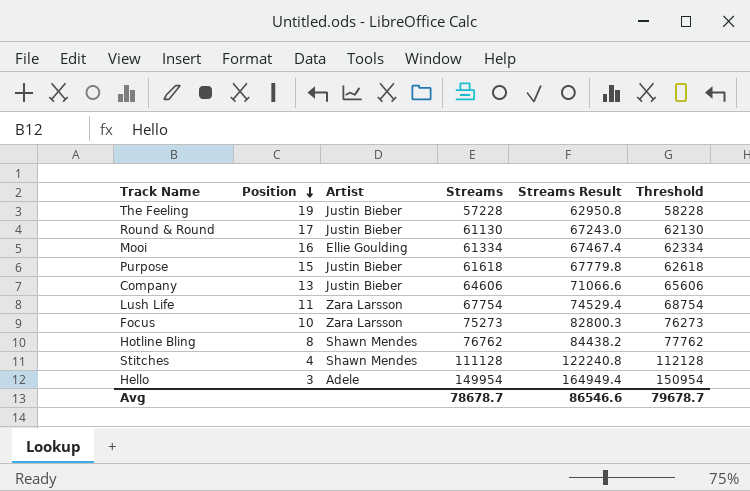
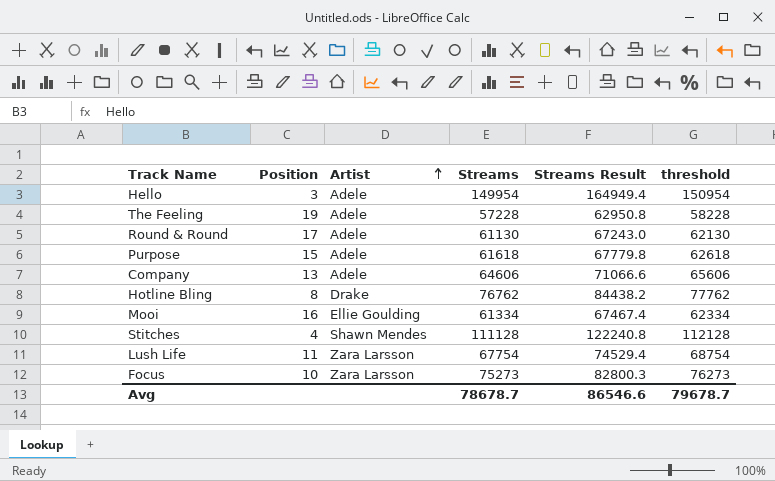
row order: Position descending -> Artist ascending
column name: Threshold -> threshold
The Feeling | Artist: Justin Bieber -> Adele
Round & Round | Artist: Justin Bieber -> Adele
Purpose | Artist: Justin Bieber -> Adele
Company | Artist: Justin Bieber -> Adele
Hotline Bling | Artist: Shawn Mendes -> Drake

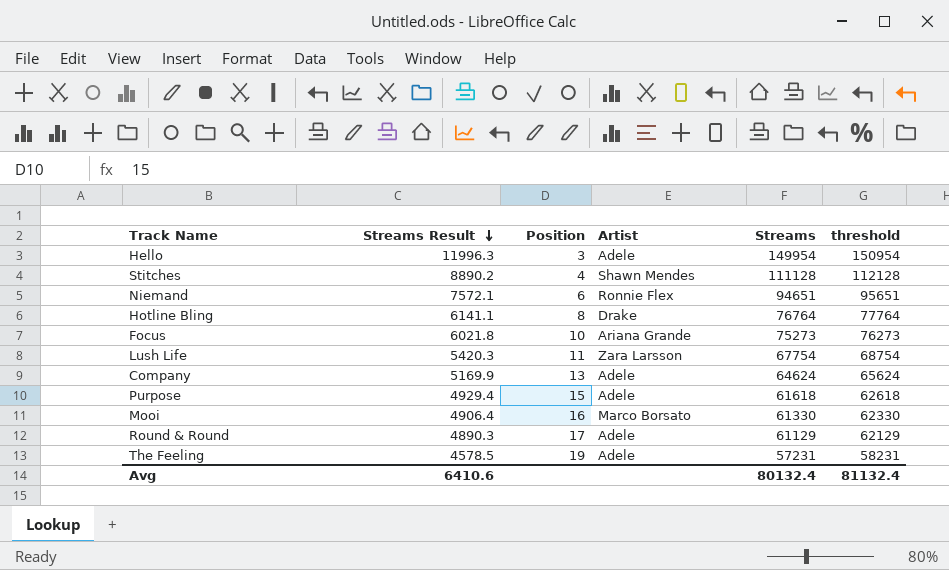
row order: Artist ascending -> Streams Result descending
column Streams Result | formula: [Streams] * 1.1 -> [Streams] * 0.08
column Streams Result | position: 5 -> 2
row Niemand: none -> 7572.1 | 6 | Ronnie Flex | 94651 | 95651
Hotline Bling | Streams: 76762 -> 76764
Hotline Bling | threshold: 77762 -> 77764
Focus | Artist: Zara Larsson -> Ariana Grande
Company | Streams: 64606 -> 64624
Company | threshold: 65606 -> 65624
Mooi | Artist: Ellie Goulding -> Marco Borsato
Mooi | Streams: 61334 -> 61330
Mooi | threshold: 62334 -> 62330
Round & Round | Streams: 61130 -> 61129
Round & Round | threshold: 62130 -> 62129
The Feeling | Streams: 57228 -> 57231
The Feeling | threshold: 58228 -> 58231
Avg | Streams Result: 86546.6 -> 6410.6
Avg | Streams: 78678.7 -> 80132.4
Avg | threshold: 79678.7 -> 81132.4

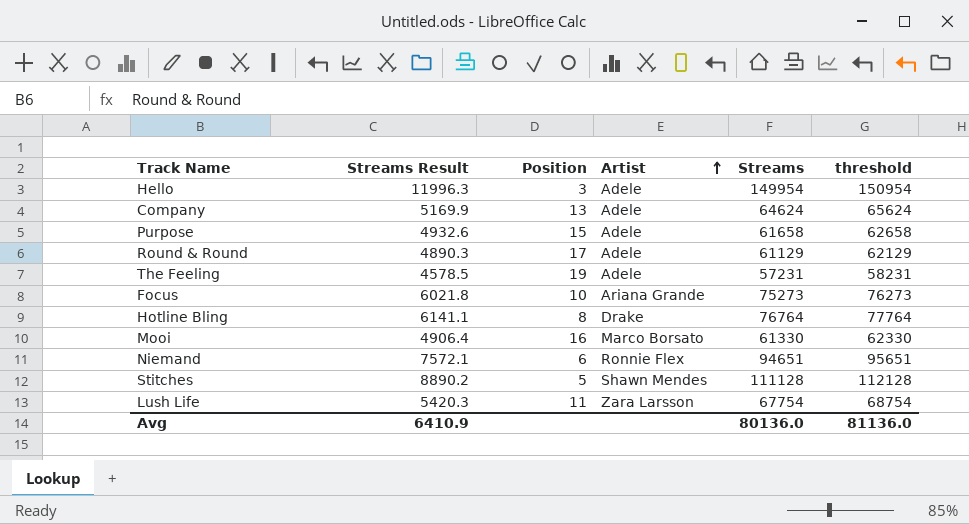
row order: Streams Result descending -> Artist ascending
Purpose | Streams Result: 4929.4 -> 4932.6
Purpose | Streams: 61618 -> 61658
Purpose | threshold: 62618 -> 62658
Stitches | Position: 4 -> 5
Avg | Streams Result: 6410.6 -> 6410.9
Avg | Streams: 80132.4 -> 80136.0
Avg | threshold: 81132.4 -> 81136.0

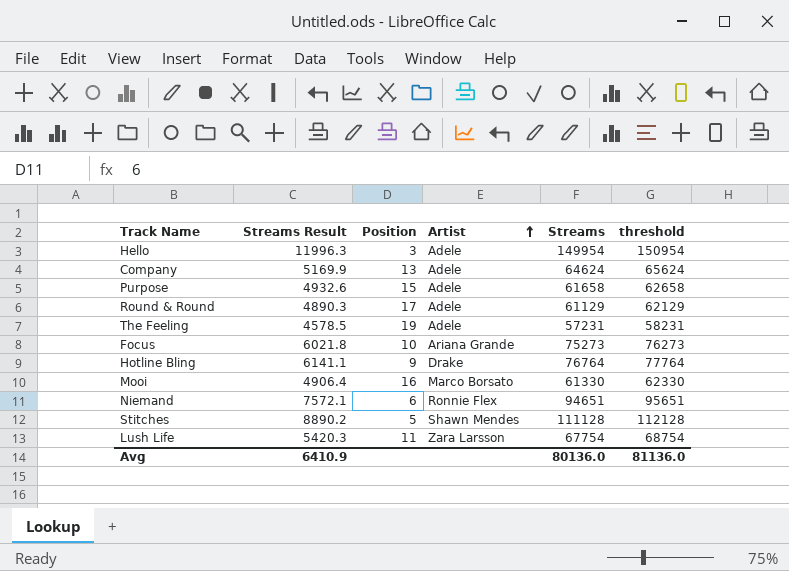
Hotline Bling | Position: 8 -> 9

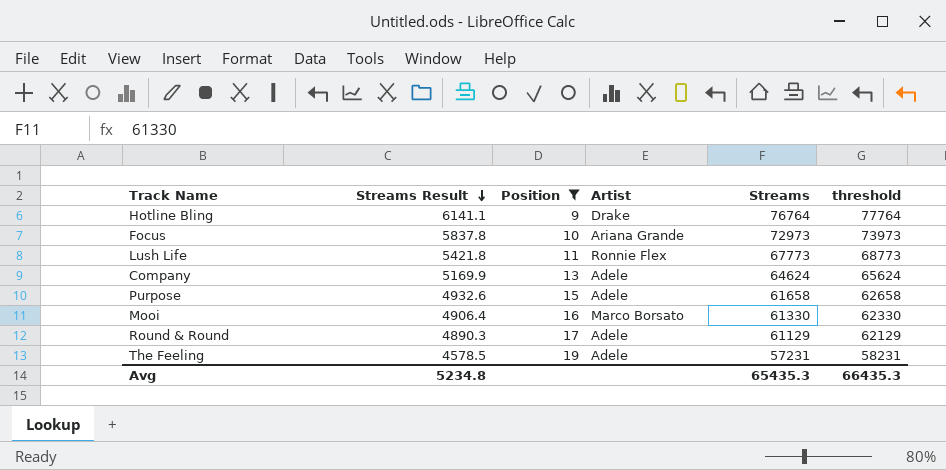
filter: none -> Position >= 9
row order: Artist ascending -> Streams Result descending
Focus | Streams Result: 6021.8 -> 5837.8
Focus | Streams: 75273 -> 72973
Focus | threshold: 76273 -> 73973
Lush Life | Streams Result: 5420.3 -> 5421.8
Lush Life | Artist: Zara Larsson -> Ronnie Flex
Lush Life | Streams: 67754 -> 67773
Lush Life | threshold: 68754 -> 68773
Avg | Streams Result: 6410.9 -> 5234.8
Avg | Streams: 80136.0 -> 65435.3
Avg | threshold: 81136.0 -> 66435.3

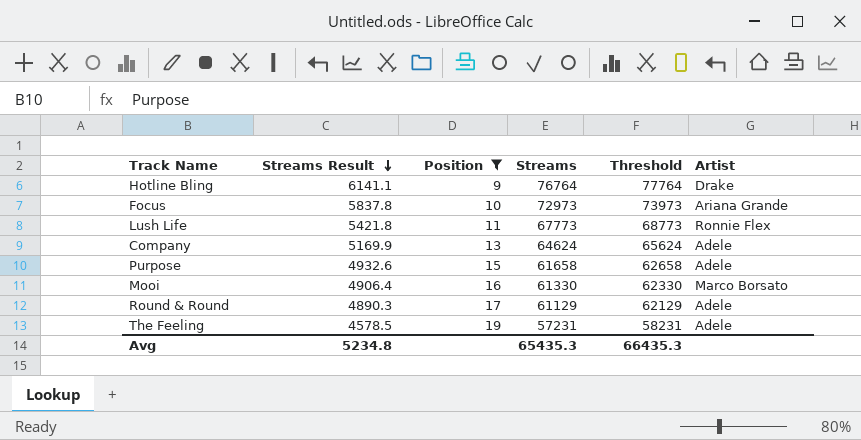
column name: threshold -> Threshold
column Artist | position: 4 -> 6

